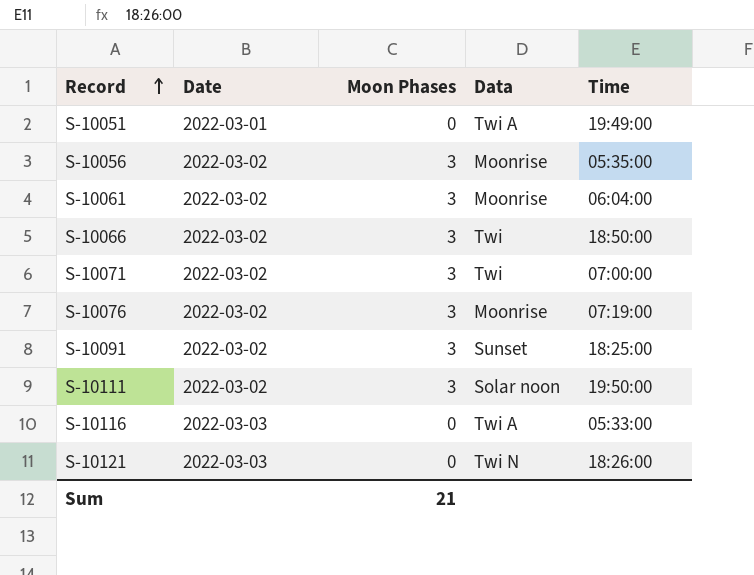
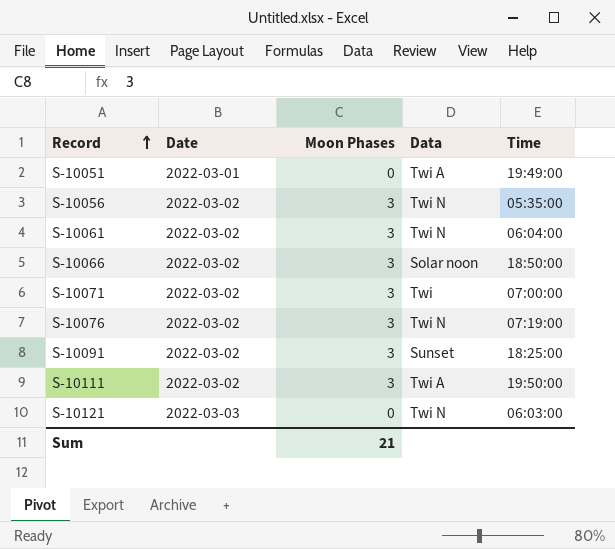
row S-10116: 2022-03-03 | 0 | Twi A | 05:33:00 -> none
S-10056 | Data: Moonrise -> Twi N
S-10061 | Data: Moonrise -> Twi N
S-10066 | Data: Twi -> Solar noon
S-10076 | Data: Moonrise -> Twi N
S-10111 | Data: Solar noon -> Twi A
S-10121 | Time: 18:26:00 -> 06:03:00

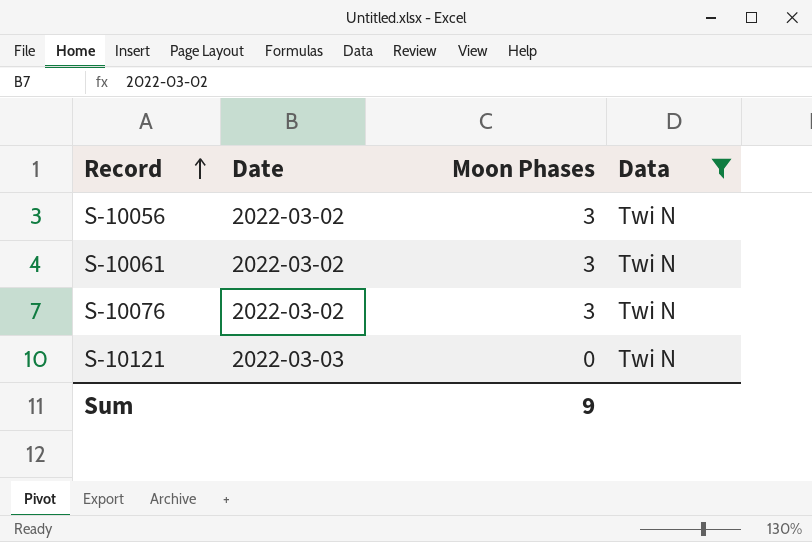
filter: none -> Data = Twi N
column Time | position: 5 -> none
Sum | Moon Phases: 21 -> 9

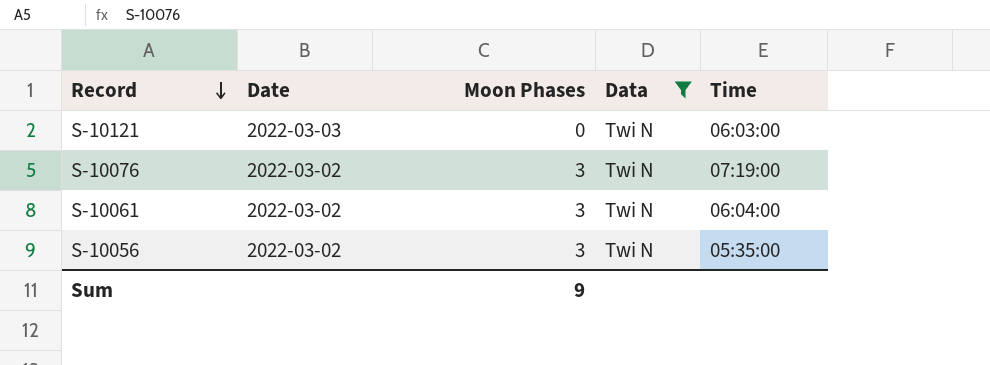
row order: Record ascending -> Record descending
column Time | position: none -> 5

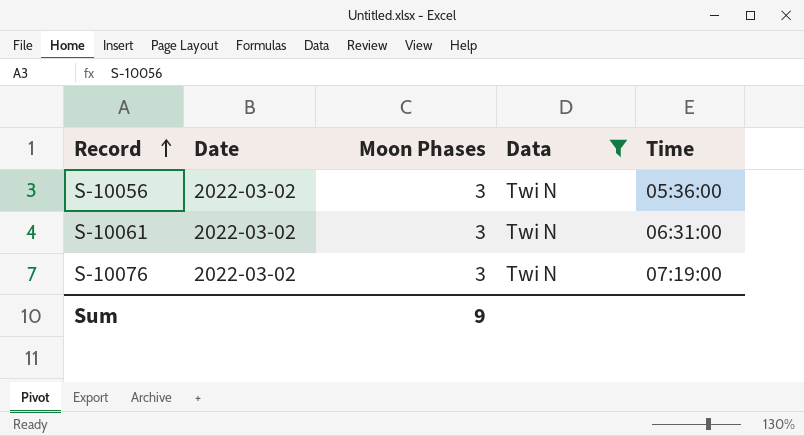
row order: Record descending -> Record ascending
row S-10121: 2022-03-03 | 0 | Twi N | 06:03:00 -> none
S-10056 | Time: 05:35:00 -> 05:36:00
S-10061 | Time: 06:04:00 -> 06:31:00

